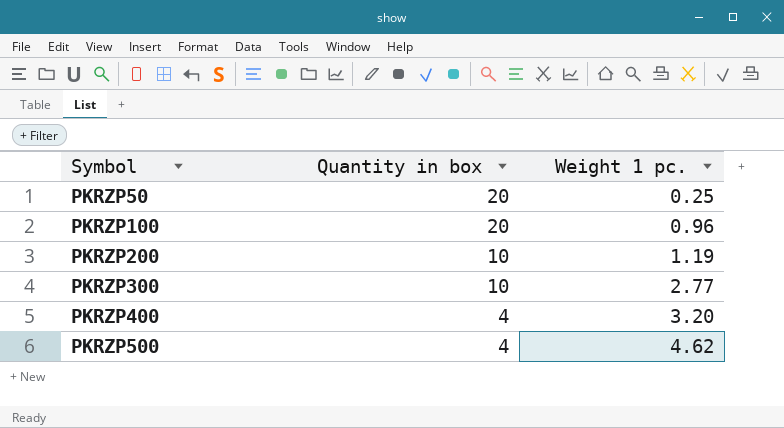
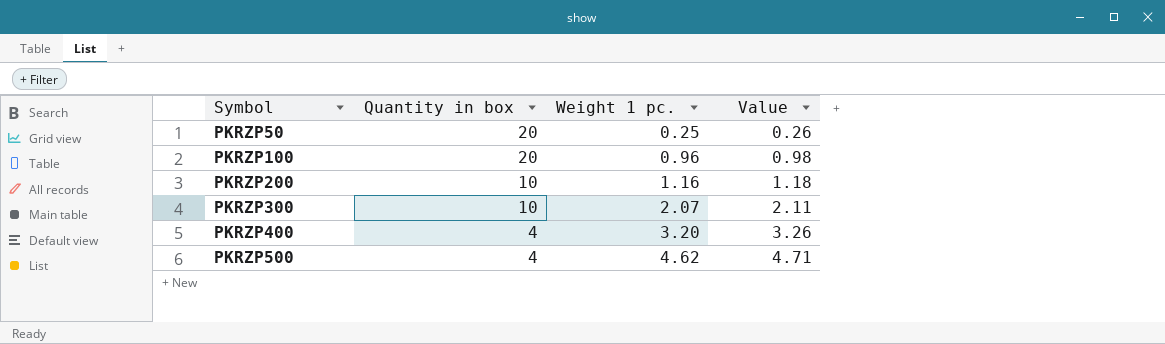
column Value | formula: none -> [Weight 1 pc.] * 1.02
PKRZP200 | Weight 1 pc.: 1.19 -> 1.16
PKRZP300 | Weight 1 pc.: 2.77 -> 2.07

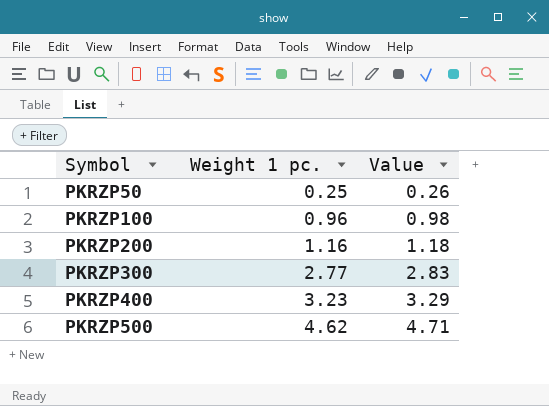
column Quantity in box | position: 2 -> none
PKRZP300 | Weight 1 pc.: 2.07 -> 2.77
PKRZP300 | Value: 2.11 -> 2.83
PKRZP400 | Weight 1 pc.: 3.20 -> 3.23
PKRZP400 | Value: 3.26 -> 3.29

